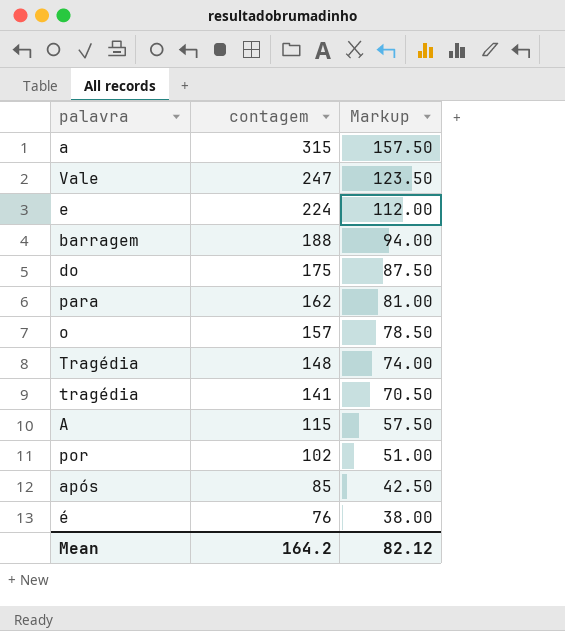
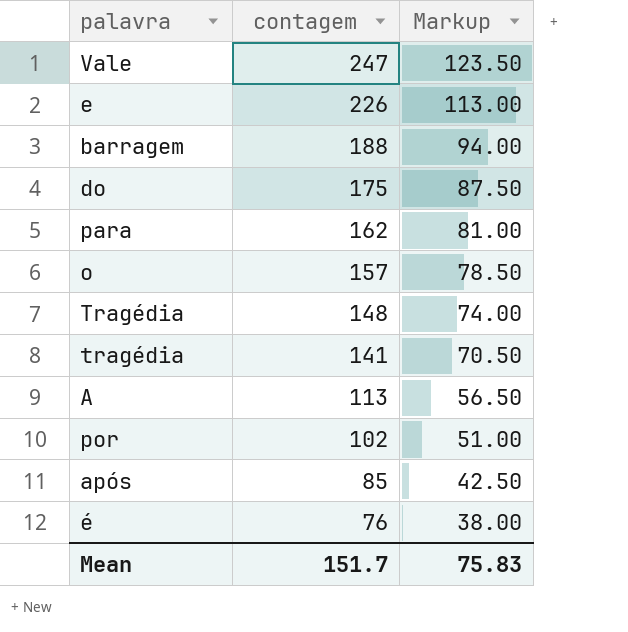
row a: 315 | 157.50 -> none
e | contagem: 224 -> 226
e | Markup: 112.00 -> 113.00
A | contagem: 115 -> 113
A | Markup: 57.50 -> 56.50
Mean | contagem: 164.2 -> 151.7
Mean | Markup: 82.12 -> 75.83

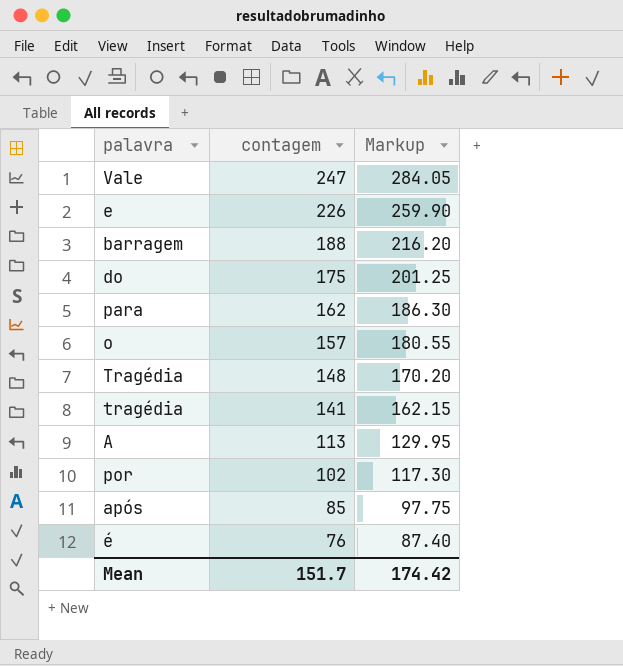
column Markup | formula: [contagem] * 0.5 -> [contagem] * 1.15
Mean | Markup: 75.83 -> 174.42

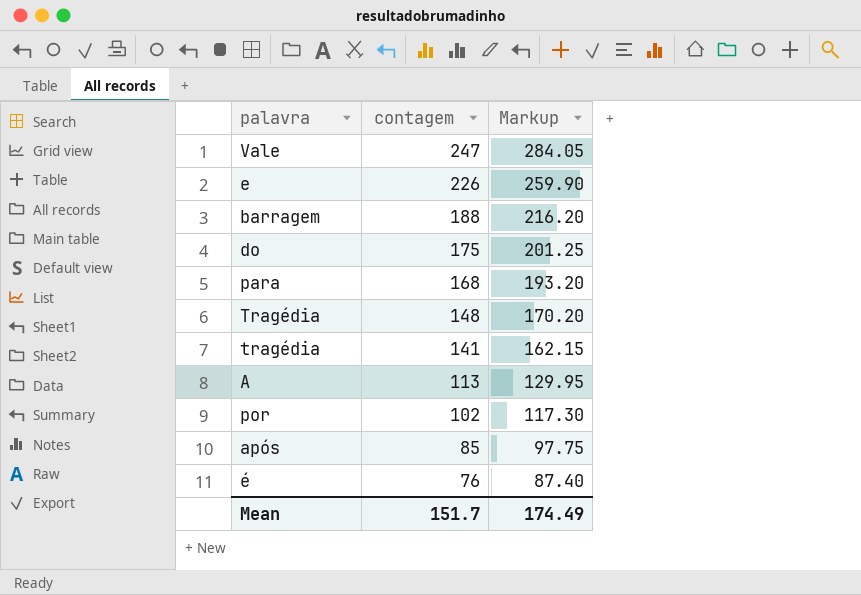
row o: 157 | 180.55 -> none
para | contagem: 162 -> 168
para | Markup: 186.30 -> 193.20
Mean | Markup: 174.42 -> 174.49

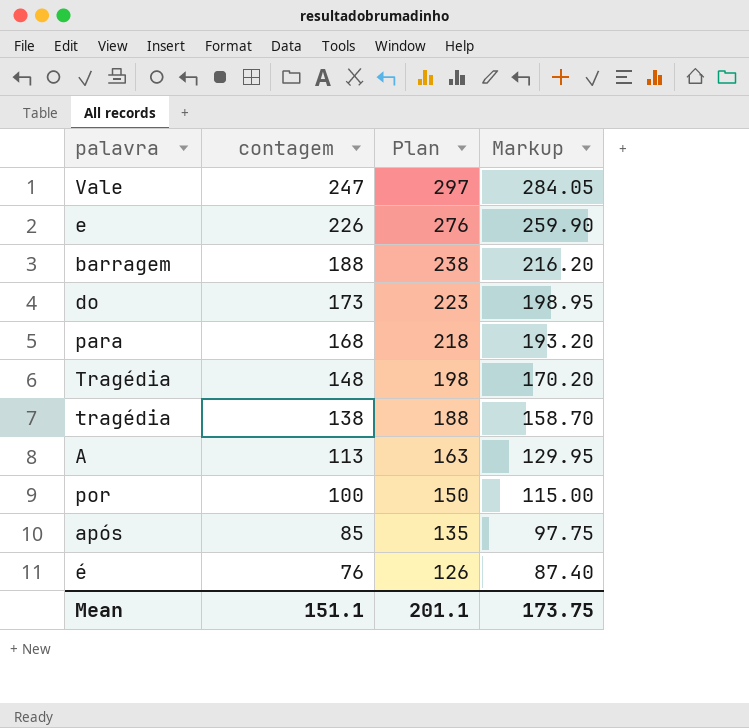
column Plan | formula: none -> [contagem] + 50
do | contagem: 175 -> 173
do | Markup: 201.25 -> 198.95
tragédia | contagem: 141 -> 138
tragédia | Markup: 162.15 -> 158.70
por | contagem: 102 -> 100
por | Markup: 117.30 -> 115.00
Mean | contagem: 151.7 -> 151.1
Mean | Markup: 174.49 -> 173.75

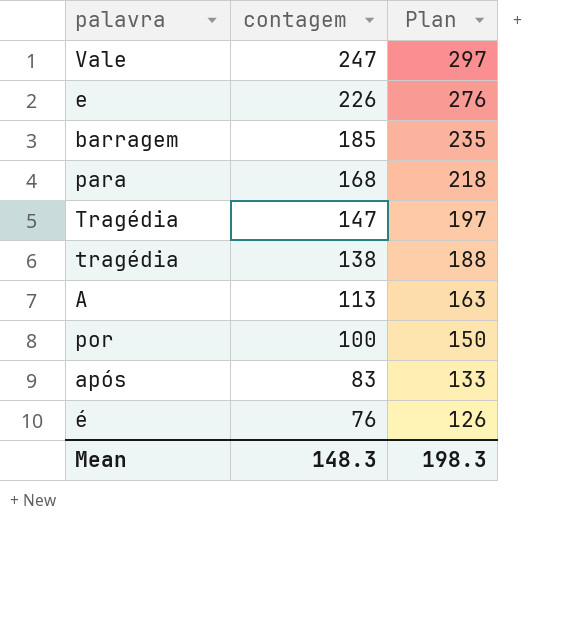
column Markup | formula: [contagem] * 1.15 -> none
row do: 173 | 223 | 198.95 -> none
barragem | contagem: 188 -> 185
barragem | Plan: 238 -> 235
Tragédia | contagem: 148 -> 147
Tragédia | Plan: 198 -> 197
após | contagem: 85 -> 83
após | Plan: 135 -> 133
Mean | contagem: 151.1 -> 148.3
Mean | Plan: 201.1 -> 198.3

